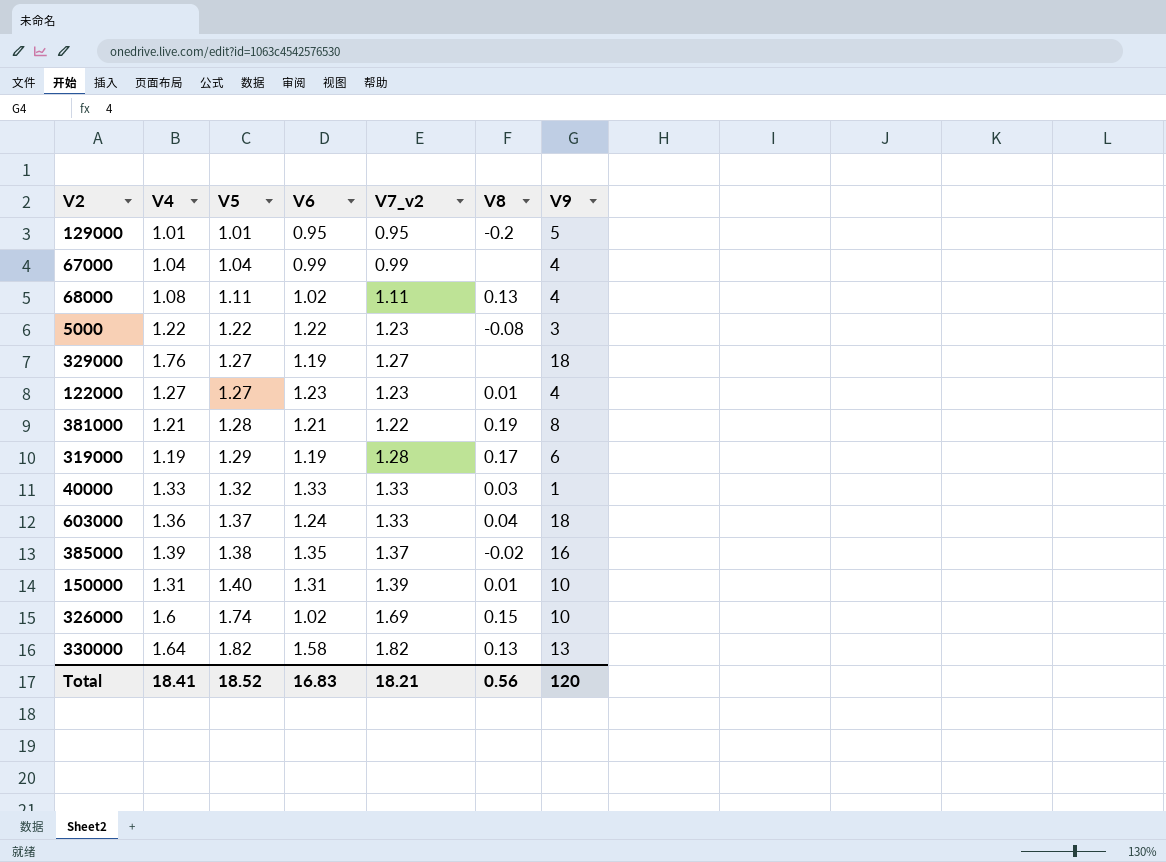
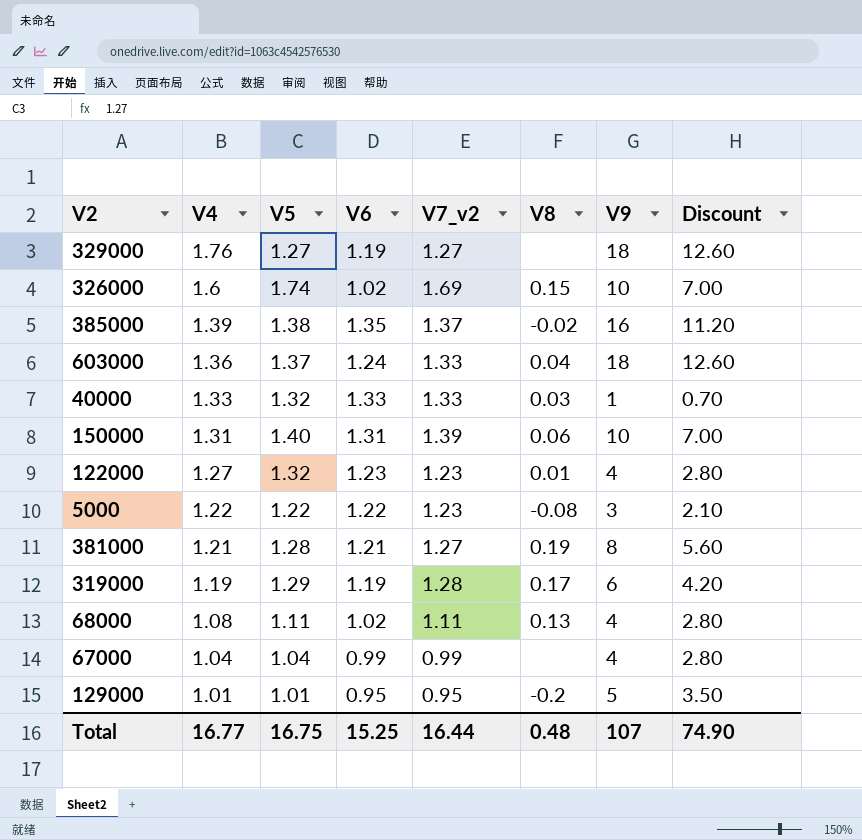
row order: V5 ascending -> V4 descending
column Discount | formula: none -> [V9] * 0.7
row 330000: 1.64 | 1.82 | 1.58 | 1.82 | 0.13 | 13 -> none
150000 | V8: 0.01 -> 0.06
122000 | V5: 1.27 -> 1.32
381000 | V7_v2: 1.22 -> 1.27
Total | V4: 18.41 -> 16.77
Total | V5: 18.52 -> 16.75
Total | V6: 16.83 -> 15.25
Total | V7_v2: 18.21 -> 16.44
Total | V8: 0.56 -> 0.48
Total | V9: 120 -> 107

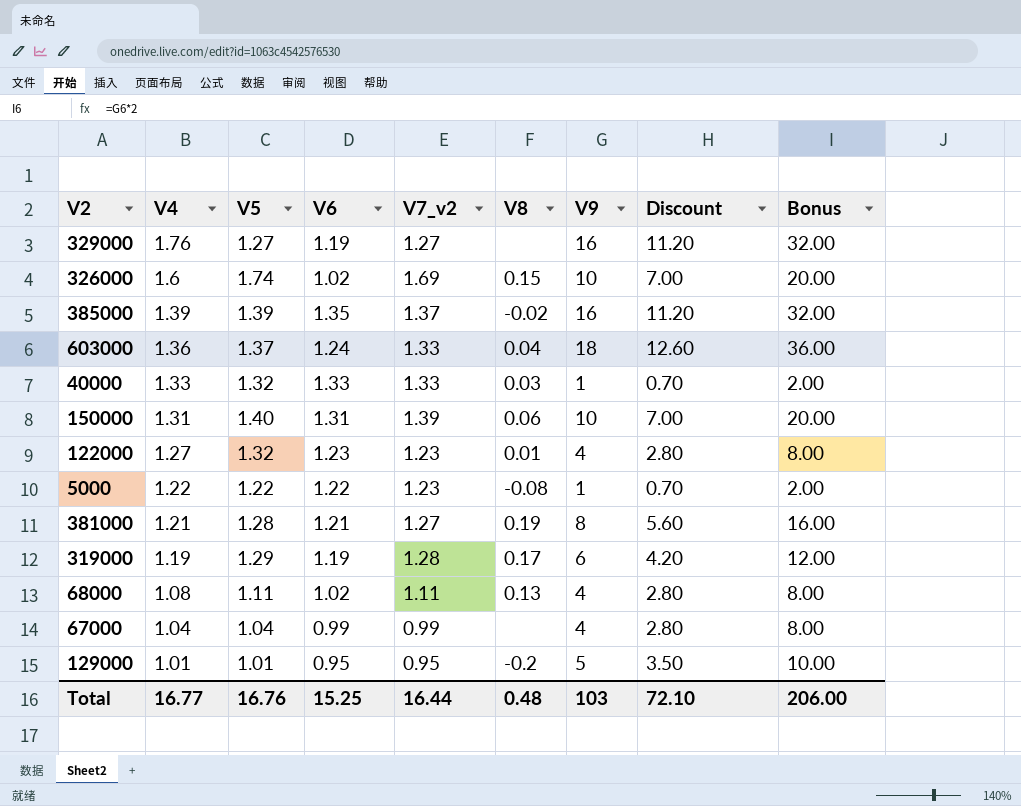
column Bonus | formula: none -> [V9] * 2
329000 | V9: 18 -> 16
329000 | Discount: 12.60 -> 11.20
385000 | V5: 1.38 -> 1.39
5000 | V9: 3 -> 1
5000 | Discount: 2.10 -> 0.70
Total | V5: 16.75 -> 16.76
Total | V9: 107 -> 103
Total | Discount: 74.90 -> 72.10

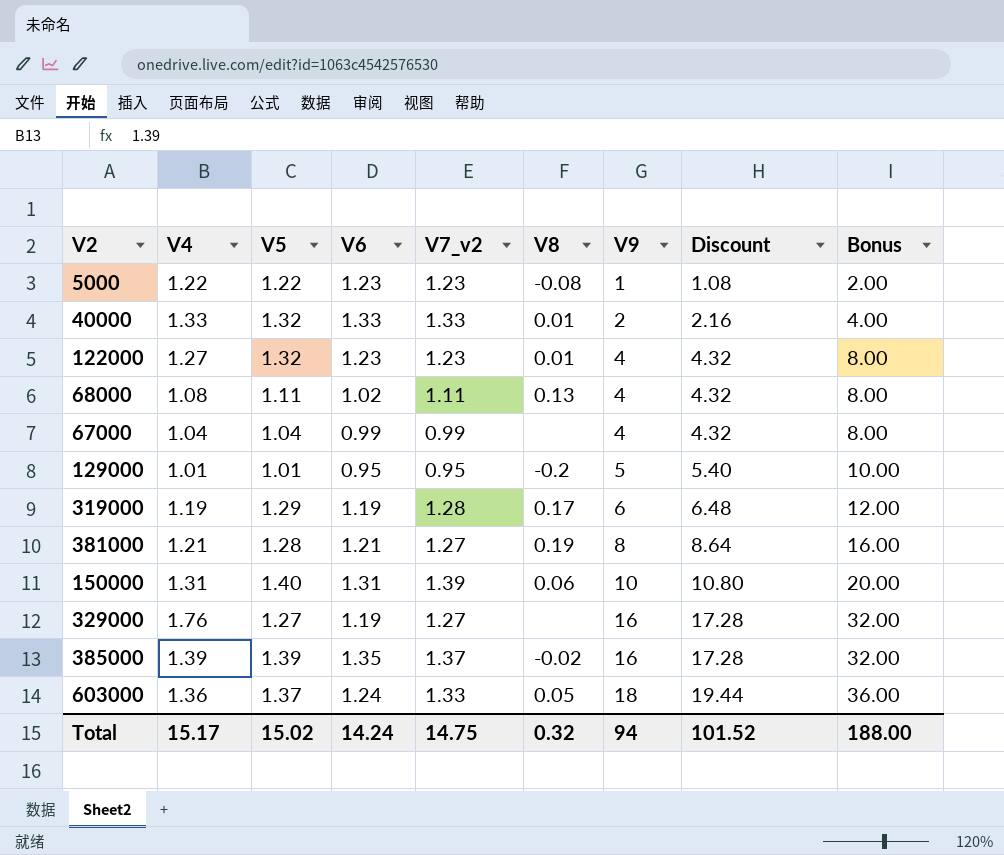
row order: V4 descending -> V9 ascending
column Discount | formula: [V9] * 0.7 -> [V9] * 1.08
row 326000: 1.6 | 1.74 | 1.02 | 1.69 | 0.15 | 10 | 7.00 | 20.00 -> none
5000 | V6: 1.22 -> 1.23
40000 | V8: 0.03 -> 0.01
40000 | V9: 1 -> 2
40000 | Bonus: 2.00 -> 4.00
603000 | V8: 0.04 -> 0.05
Total | V4: 16.77 -> 15.17
Total | V5: 16.76 -> 15.02
Total | V6: 15.25 -> 14.24
Total | V7_v2: 16.44 -> 14.75
Total | V8: 0.48 -> 0.32
Total | V9: 103 -> 94
Total | Discount: 72.10 -> 101.52
Total | Bonus: 206.00 -> 188.00

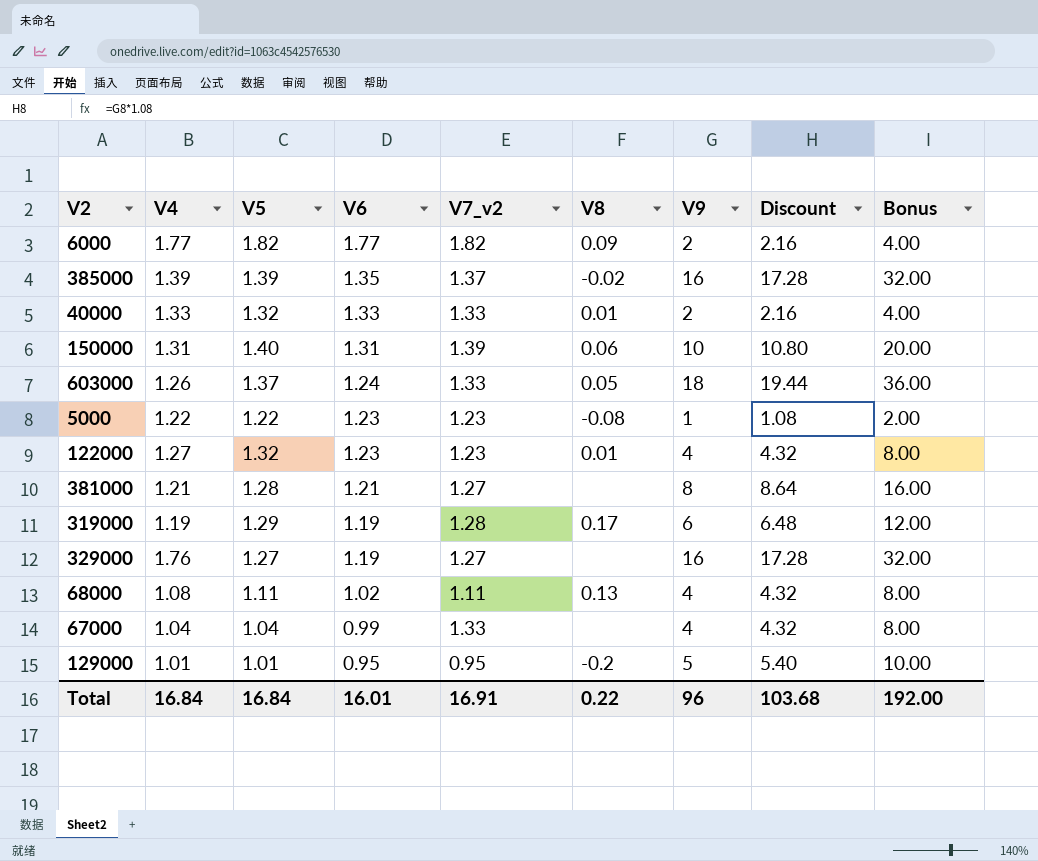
row order: V9 ascending -> V6 descending
row 6000: none -> 1.77 | 1.82 | 1.77 | 1.82 | 0.09 | 2 | 2.16 | 4.00
603000 | V4: 1.36 -> 1.26
381000 | V8: 0.19 -> none
67000 | V7_v2: 0.99 -> 1.33
Total | V4: 15.17 -> 16.84
Total | V5: 15.02 -> 16.84
Total | V6: 14.24 -> 16.01
Total | V7_v2: 14.75 -> 16.91
Total | V8: 0.32 -> 0.22
Total | V9: 94 -> 96
Total | Discount: 101.52 -> 103.68
Total | Bonus: 188.00 -> 192.00

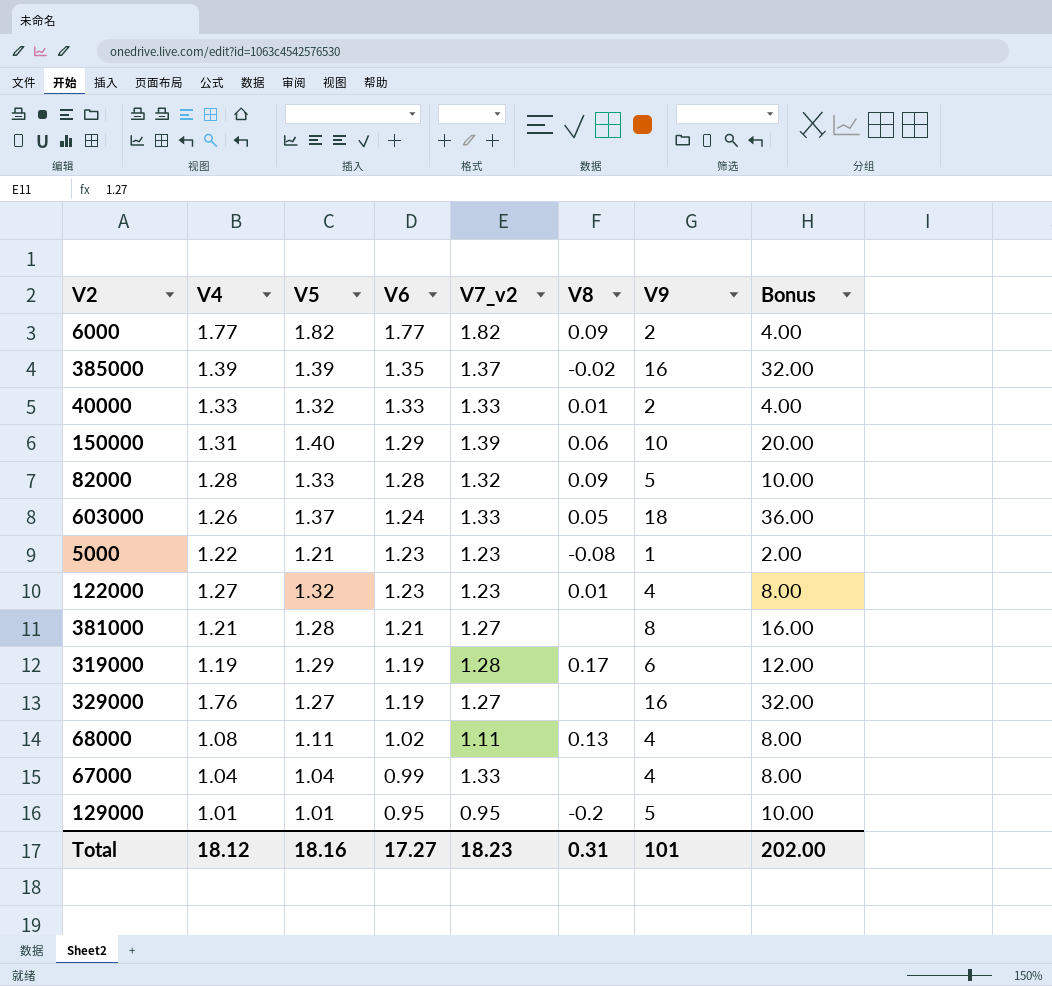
column Discount | formula: [V9] * 1.08 -> none
150000 | V6: 1.31 -> 1.29
row 82000: none -> 1.28 | 1.33 | 1.28 | 1.32 | 0.09 | 5 | 10.00
5000 | V5: 1.22 -> 1.21
Total | V4: 16.84 -> 18.12
Total | V5: 16.84 -> 18.16
Total | V6: 16.01 -> 17.27
Total | V7_v2: 16.91 -> 18.23
Total | V8: 0.22 -> 0.31
Total | V9: 96 -> 101
Total | Bonus: 192.00 -> 202.00

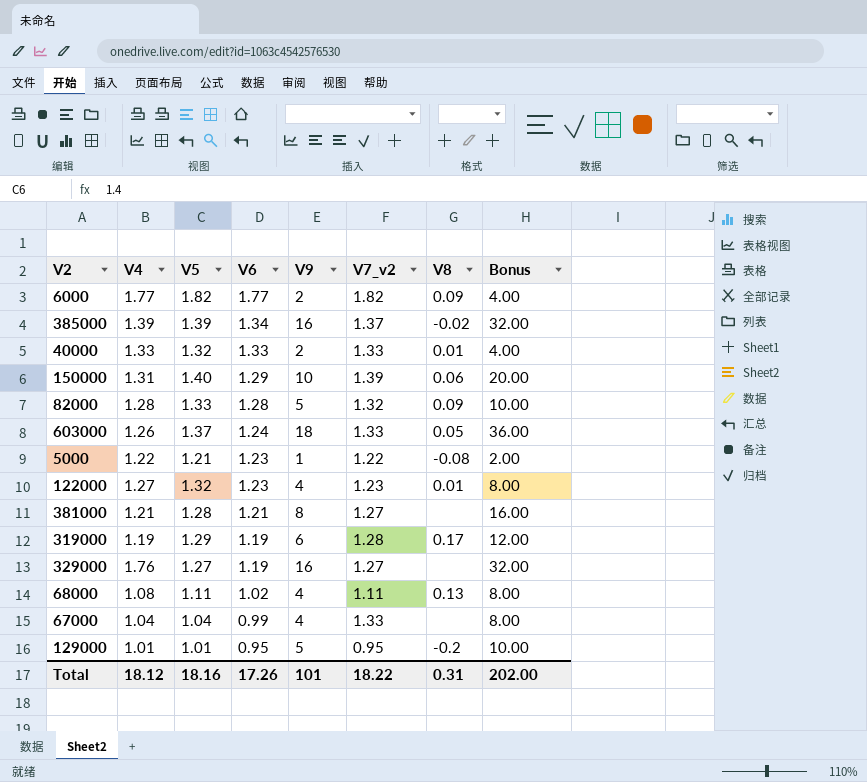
column V9 | position: 7 -> 5
385000 | V6: 1.35 -> 1.34
5000 | V7_v2: 1.23 -> 1.22
Total | V6: 17.27 -> 17.26
Total | V7_v2: 18.23 -> 18.22

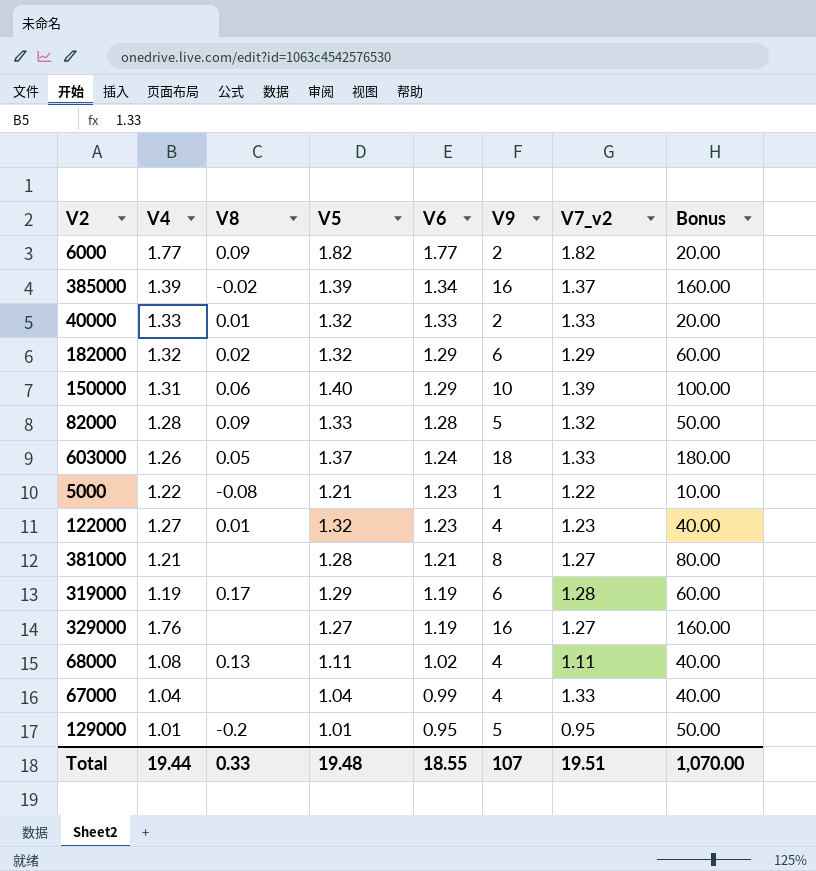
column V8 | position: 7 -> 3
column Bonus | formula: [V9] * 2 -> [V9] * 10
row 182000: none -> 1.32 | 0.02 | 1.32 | 1.29 | 6 | 1.29 | 60.00
Total | V4: 18.12 -> 19.44
Total | V8: 0.31 -> 0.33
Total | V5: 18.16 -> 19.48
Total | V6: 17.26 -> 18.55
Total | V9: 101 -> 107
Total | V7_v2: 18.22 -> 19.51
Total | Bonus: 202.00 -> 1,070.00

